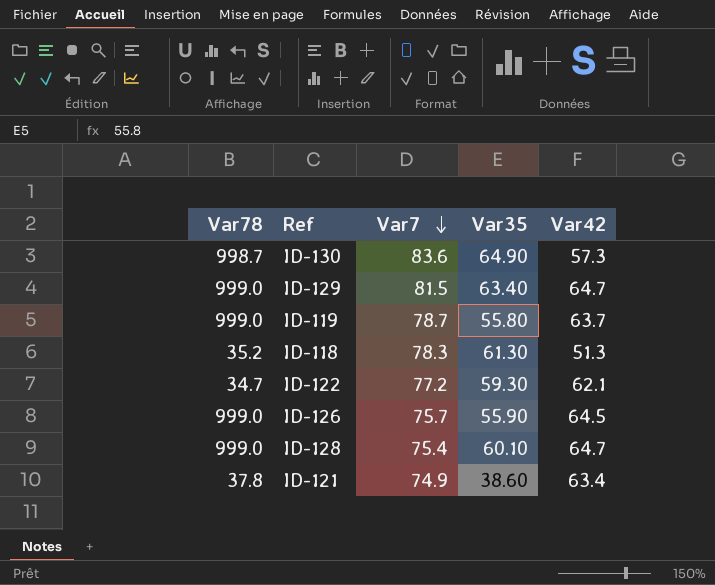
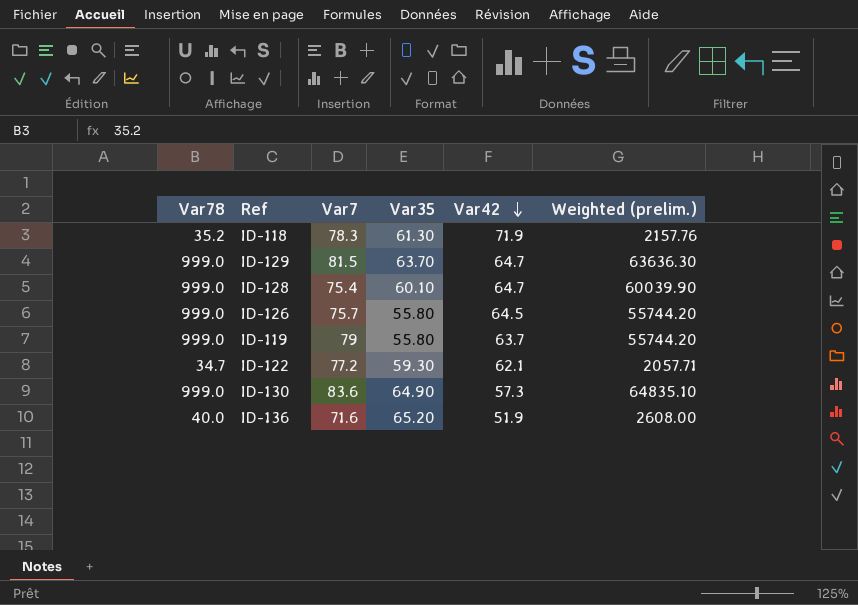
row order: Var7 descending -> Var42 descending
column Weighted (prelim.) | formula: none -> [Var78] * [Var35]
row ID-121: 37.8 | 74.9 | 38.60 | 63.4 -> none
ID-118 | Var42: 51.3 -> 71.9
ID-129 | Var35: 63.40 -> 63.70
ID-126 | Var35: 55.90 -> 55.80
ID-119 | Var7: 78.7 -> 79
ID-130 | Var78: 998.7 -> 999.0
row ID-136: none -> 40.0 | 71.6 | 65.20 | 51.9 | 2608.00

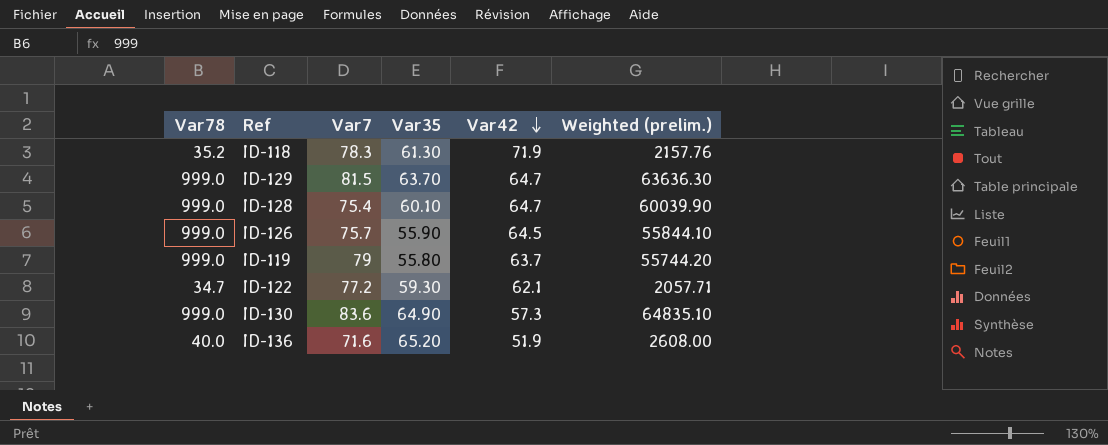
ID-126 | Var35: 55.80 -> 55.90
ID-126 | Weighted (prelim.): 55744.20 -> 55844.10

